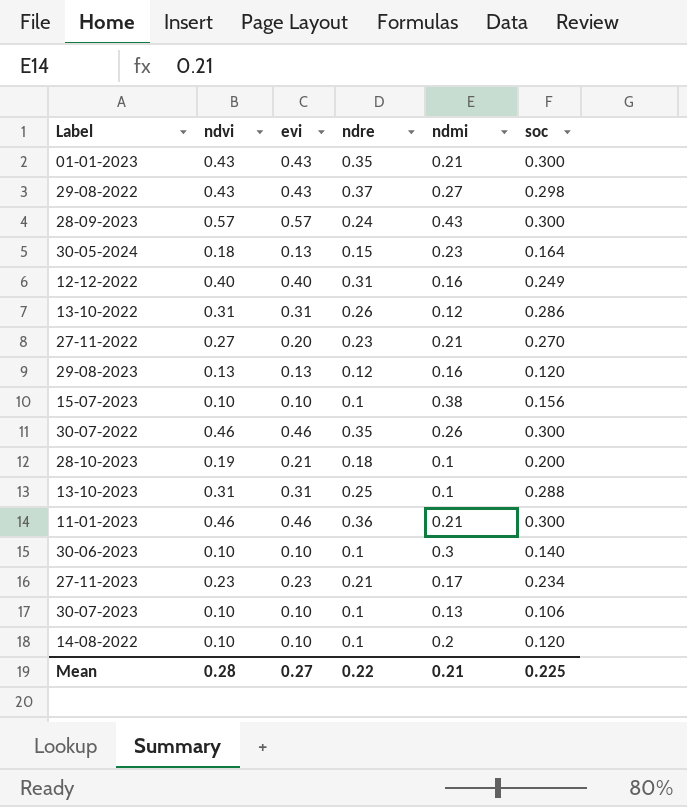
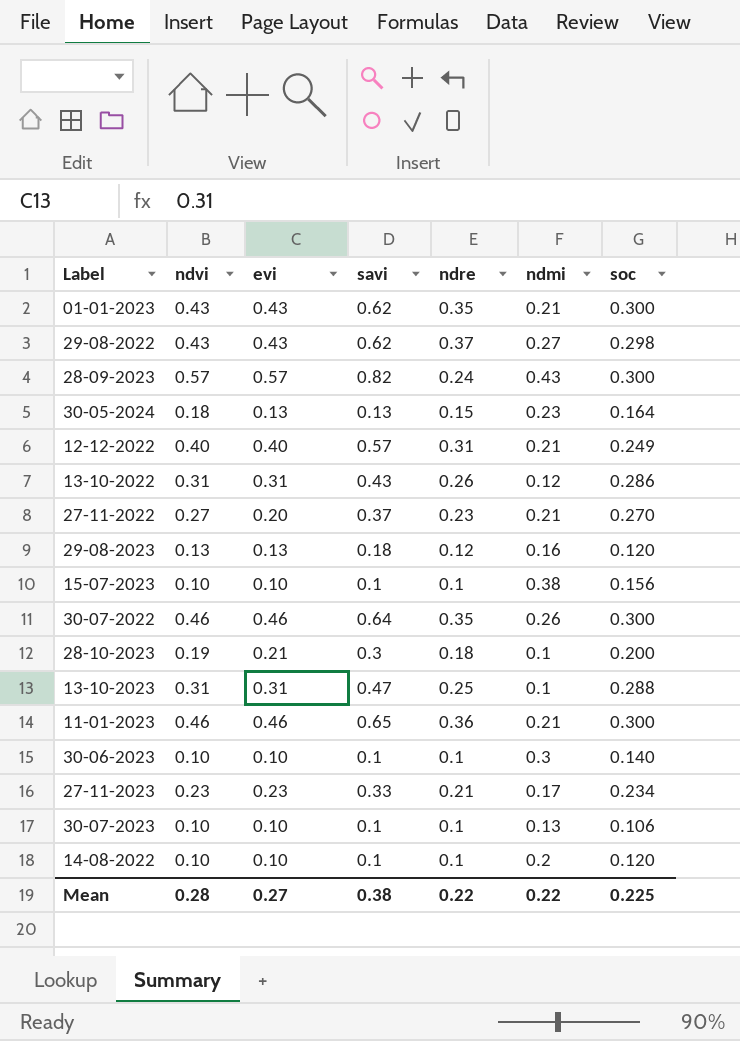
column savi | position: none -> 4
12-12-2022 | ndmi: 0.16 -> 0.21
Mean | ndmi: 0.21 -> 0.22

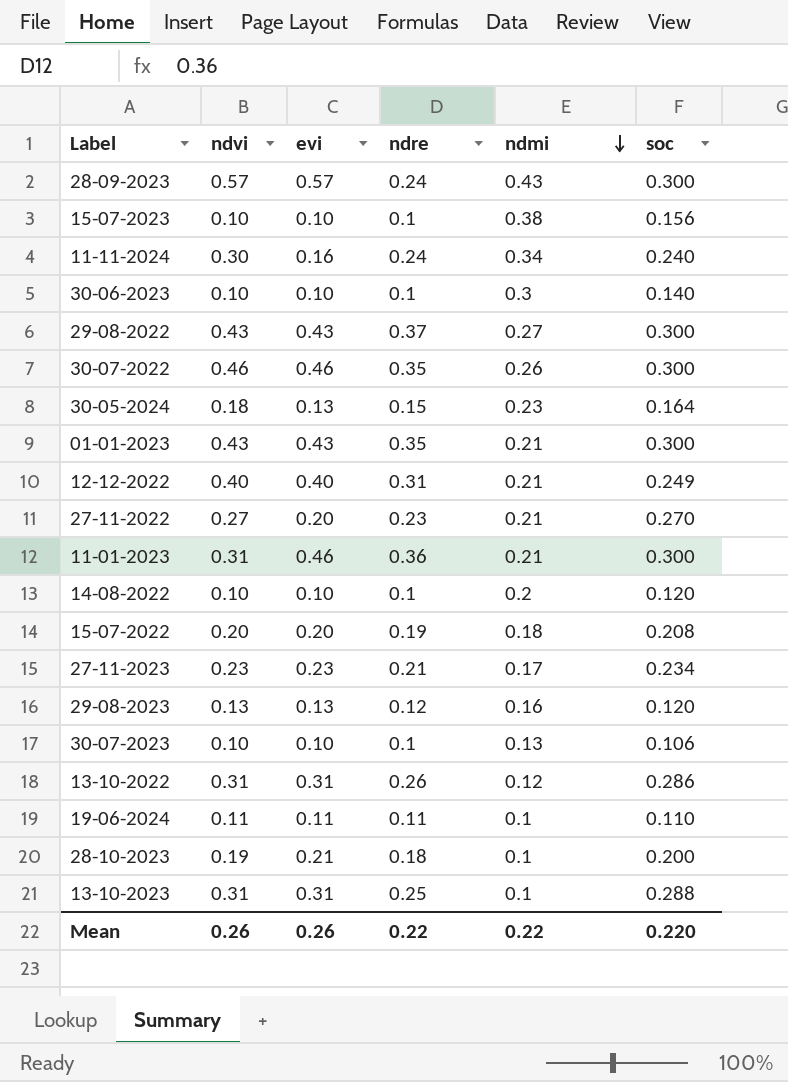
row order: none -> ndmi descending
column savi | position: 4 -> none
row 11-11-2024: none -> 0.30 | 0.16 | 0.24 | 0.34 | 0.240
29-08-2022 | soc: 0.298 -> 0.300
11-01-2023 | ndvi: 0.46 -> 0.31
row 15-07-2022: none -> 0.20 | 0.20 | 0.19 | 0.18 | 0.208
row 19-06-2024: none -> 0.11 | 0.11 | 0.11 | 0.1 | 0.110
Mean | ndvi: 0.28 -> 0.26
Mean | evi: 0.27 -> 0.26
Mean | soc: 0.225 -> 0.220

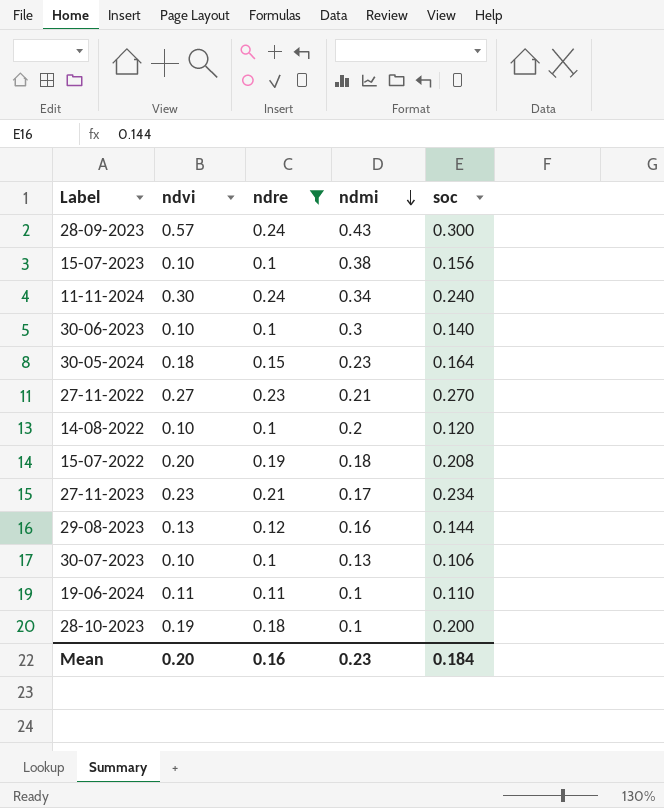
filter: none -> ndre <= 0.24
column evi | position: 3 -> none
29-08-2023 | soc: 0.120 -> 0.144
Mean | ndvi: 0.26 -> 0.20
Mean | ndre: 0.22 -> 0.16
Mean | ndmi: 0.22 -> 0.23
Mean | soc: 0.220 -> 0.184

